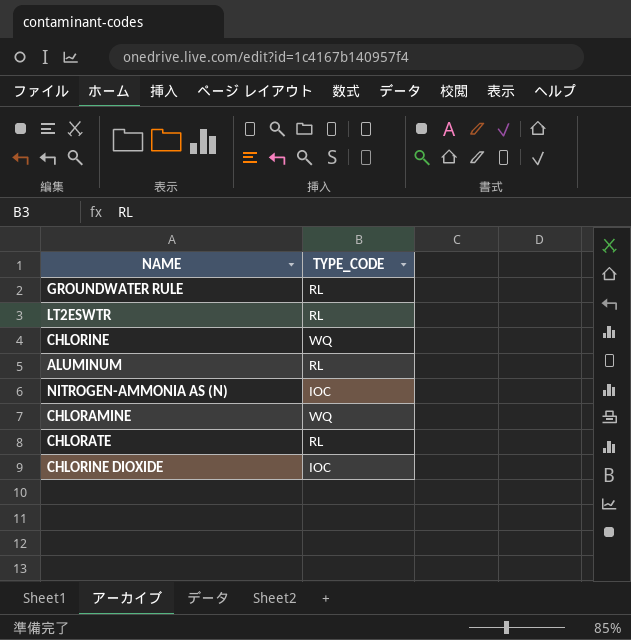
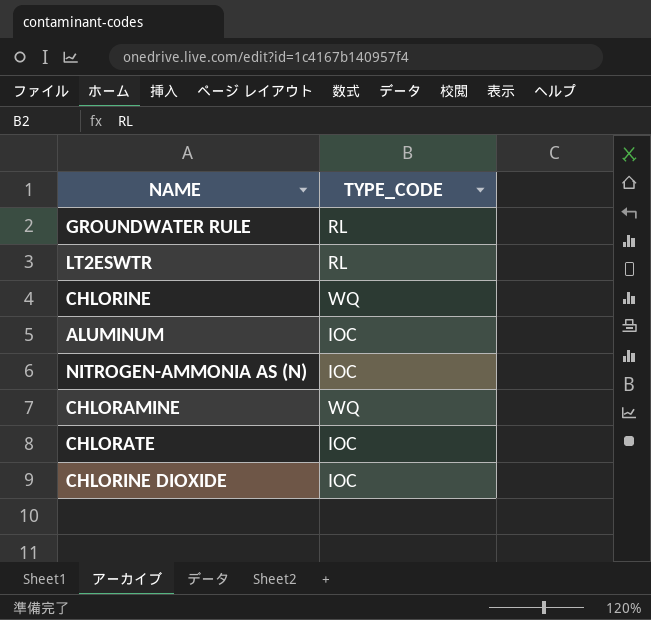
ALUMINUM | TYPE_CODE: RL -> IOC
CHLORATE | TYPE_CODE: RL -> IOC

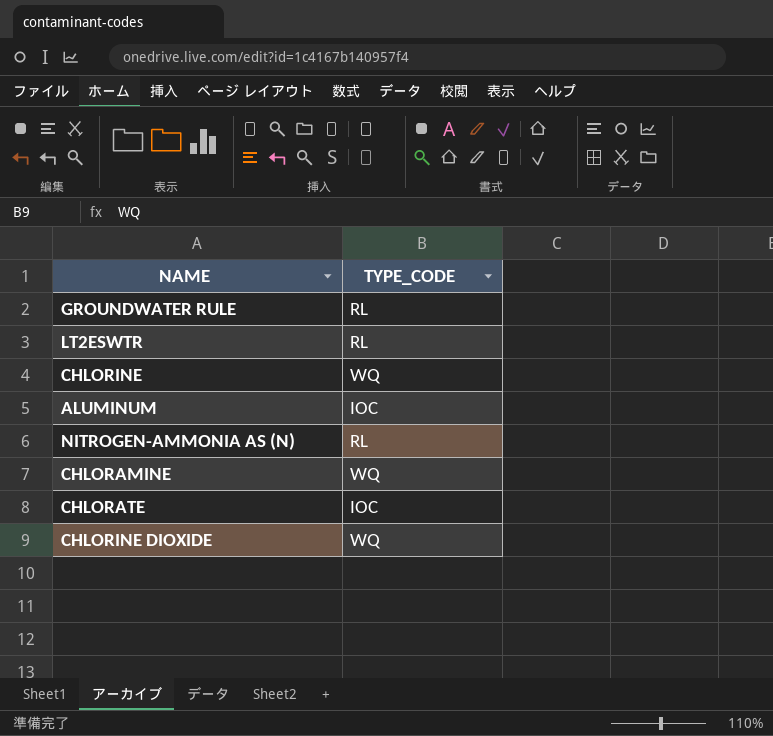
NITROGEN-AMMONIA AS (N) | TYPE_CODE: IOC -> RL
CHLORINE DIOXIDE | TYPE_CODE: IOC -> WQ

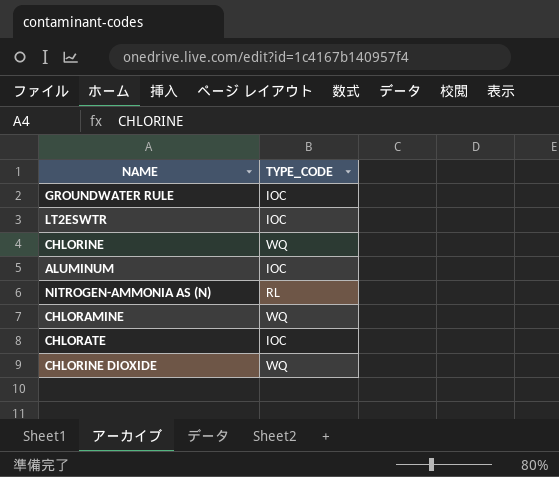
GROUNDWATER RULE | TYPE_CODE: RL -> IOC
LT2ESWTR | TYPE_CODE: RL -> IOC

